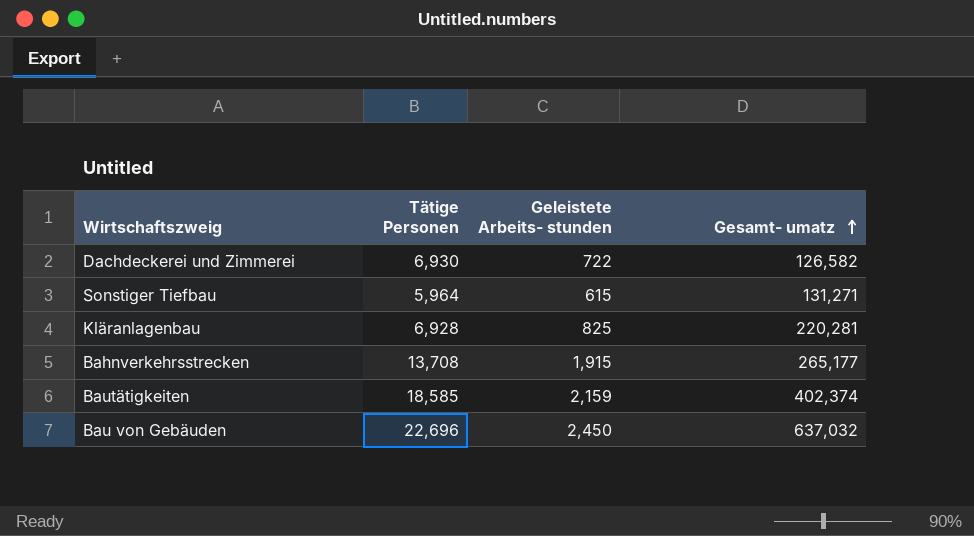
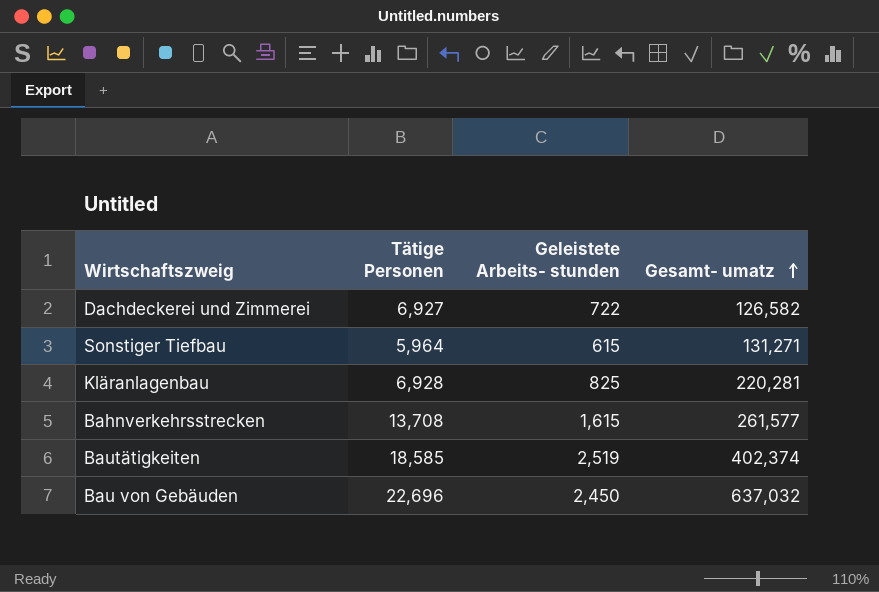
Dachdeckerei und Zimmerei | Tätige Personen: 6,930 -> 6,927
Bahnverkehrsstrecken | Geleistete Arbeits- stunden: 1,915 -> 1,615
Bahnverkehrsstrecken | Gesamt- umatz: 265,177 -> 261,577
Bautätigkeiten | Geleistete Arbeits- stunden: 2,159 -> 2,519

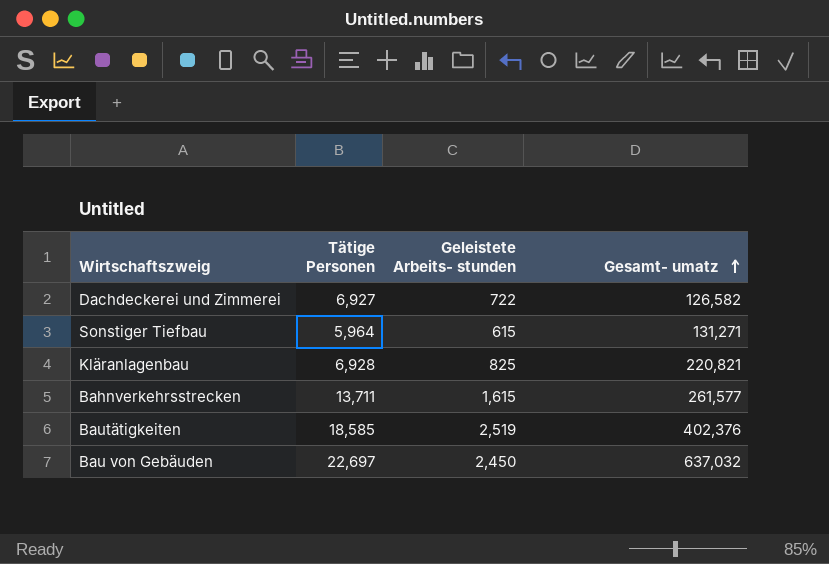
Kläranlagenbau | Gesamt- umatz: 220,281 -> 220,821
Bahnverkehrsstrecken | Tätige Personen: 13,708 -> 13,711
Bautätigkeiten | Gesamt- umatz: 402,374 -> 402,376
Bau von Gebäuden | Tätige Personen: 22,696 -> 22,697

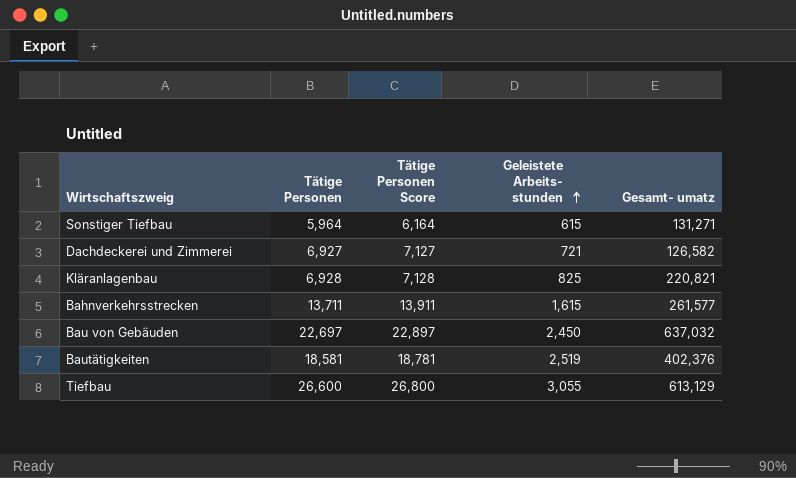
row order: Gesamt- umatz ascending -> Geleistete Arbeits- stunden ascending
column Tätige Personen Score | formula: none -> [Tätige Personen] + 200
Dachdeckerei und Zimmerei | Geleistete Arbeits- stunden: 722 -> 721
Bautätigkeiten | Tätige Personen: 18,585 -> 18,581
row Tiefbau: none -> 26,600 | 26,800 | 3,055 | 613,129

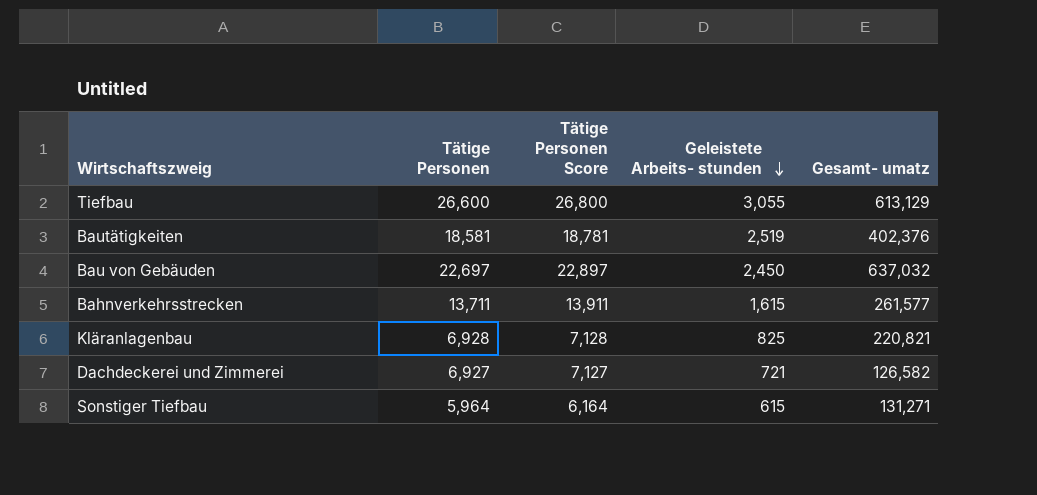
row order: Geleistete Arbeits- stunden ascending -> Geleistete Arbeits- stunden descending

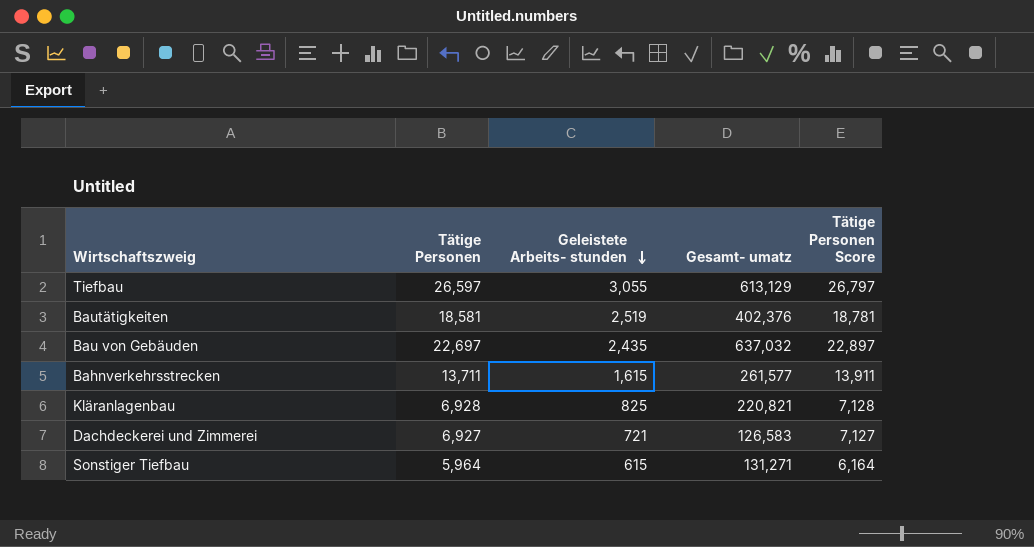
column Tätige Personen Score | position: 3 -> 5
Tiefbau | Tätige Personen: 26,600 -> 26,597
Tiefbau | Tätige Personen Score: 26,800 -> 26,797
Bau von Gebäuden | Geleistete Arbeits- stunden: 2,450 -> 2,435
Dachdeckerei und Zimmerei | Gesamt- umatz: 126,582 -> 126,583

